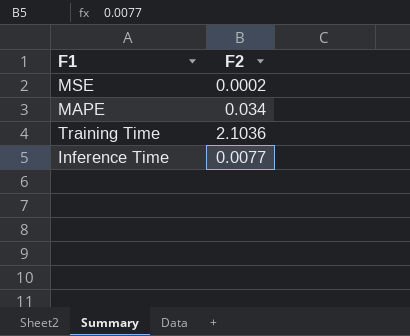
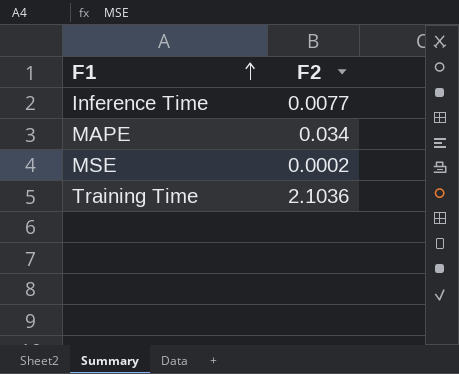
row order: none -> F1 ascending

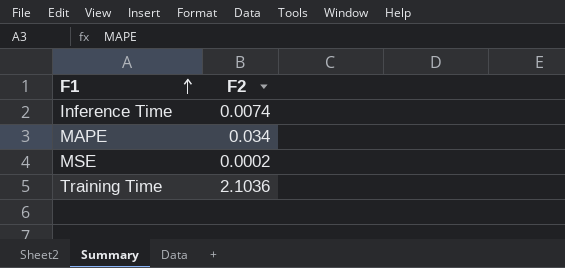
Inference Time | F2: 0.0077 -> 0.0074

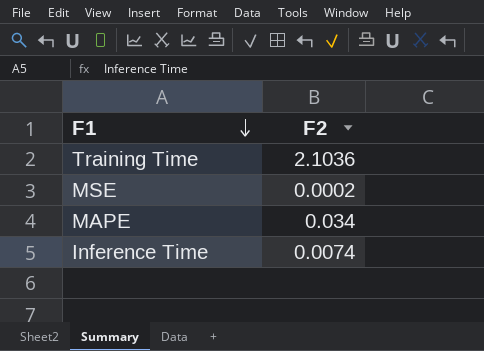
row order: F1 ascending -> F1 descending

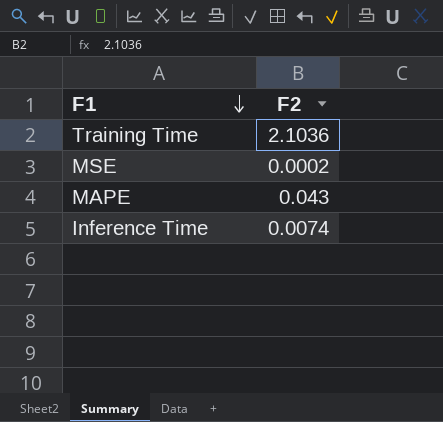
MAPE | F2: 0.034 -> 0.043

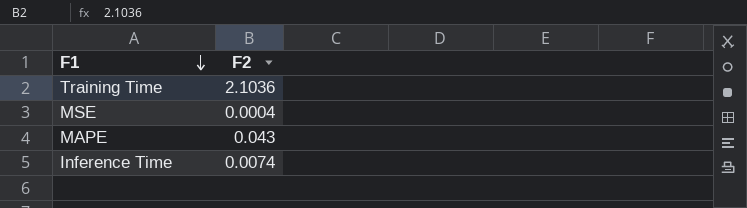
MSE | F2: 0.0002 -> 0.0004

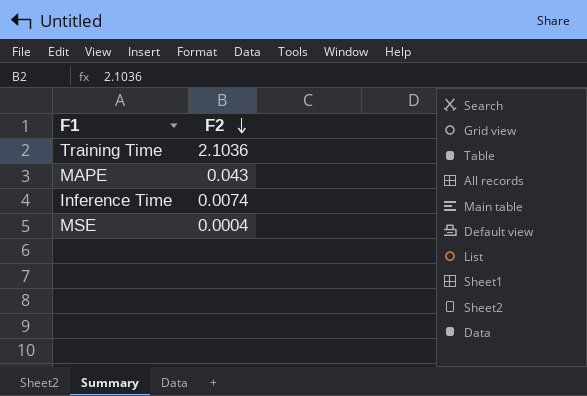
row order: F1 descending -> F2 descending

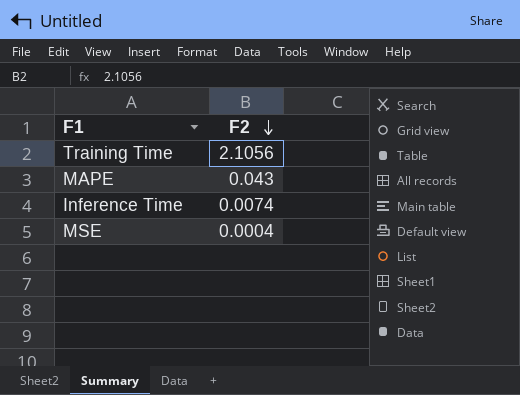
Training Time | F2: 2.1036 -> 2.1056

